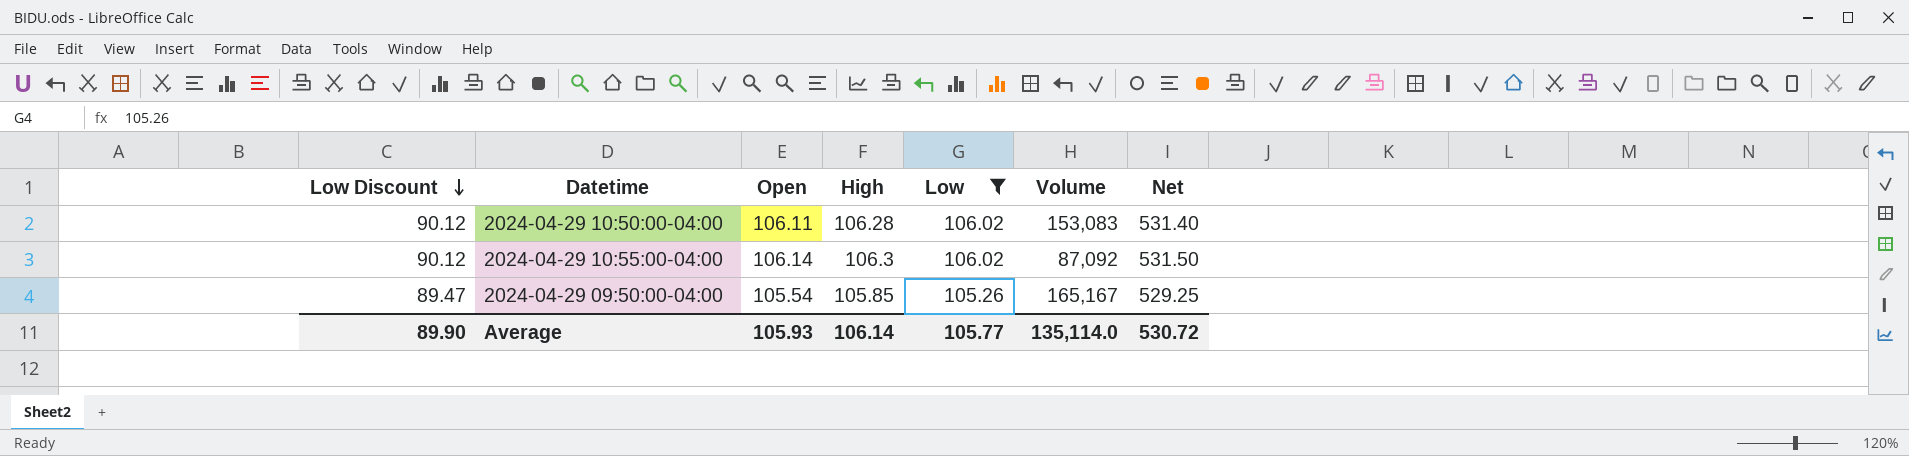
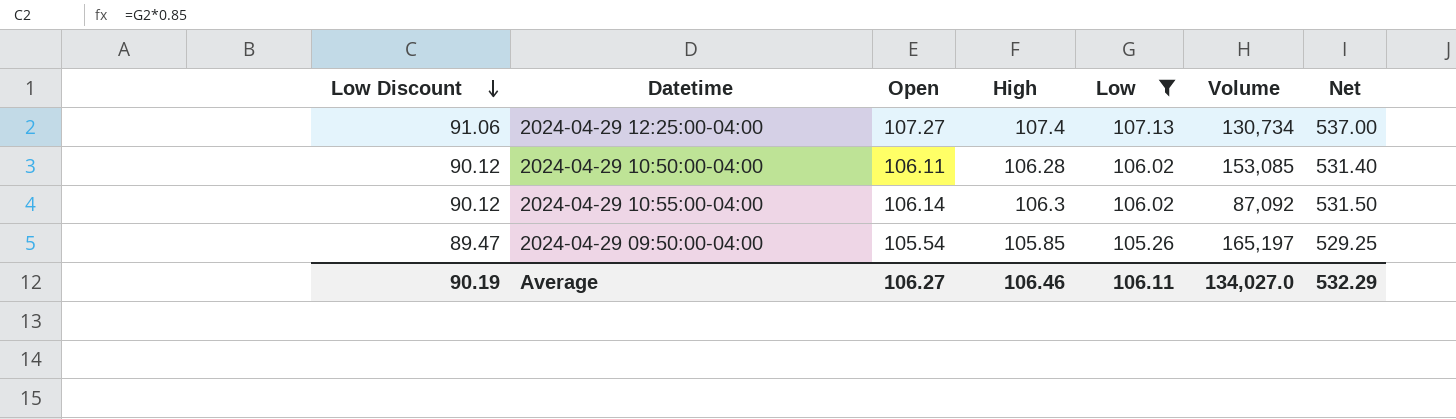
row 2024-04-29 12:25:00-04:00: none -> 91.06 | 107.27 | 107.4 | 107.13 | 130,734 | 537.00
2024-04-29 10:50:00-04:00 | Volume: 153,083 -> 153,085
2024-04-29 09:50:00-04:00 | Volume: 165,167 -> 165,197
Average | Low Discount: 89.90 -> 90.19
Average | Open: 105.93 -> 106.27
Average | High: 106.14 -> 106.46
Average | Low: 105.77 -> 106.11
Average | Volume: 135,114.0 -> 134,027.0
Average | Net: 530.72 -> 532.29

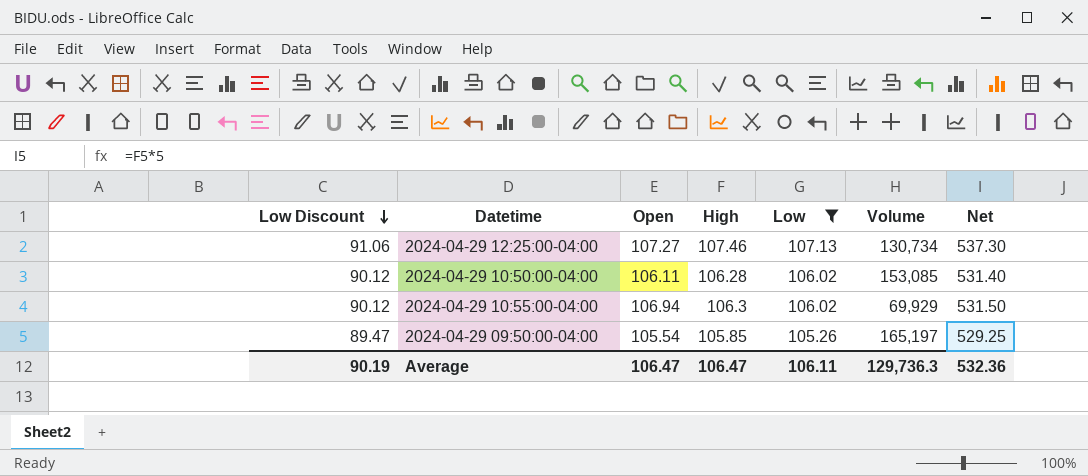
2024-04-29 12:25:00-04:00 | High: 107.4 -> 107.46
2024-04-29 12:25:00-04:00 | Net: 537.00 -> 537.30
2024-04-29 10:55:00-04:00 | Open: 106.14 -> 106.94
2024-04-29 10:55:00-04:00 | Volume: 87,092 -> 69,929
Average | Open: 106.27 -> 106.47
Average | High: 106.46 -> 106.47
Average | Volume: 134,027.0 -> 129,736.3
Average | Net: 532.29 -> 532.36

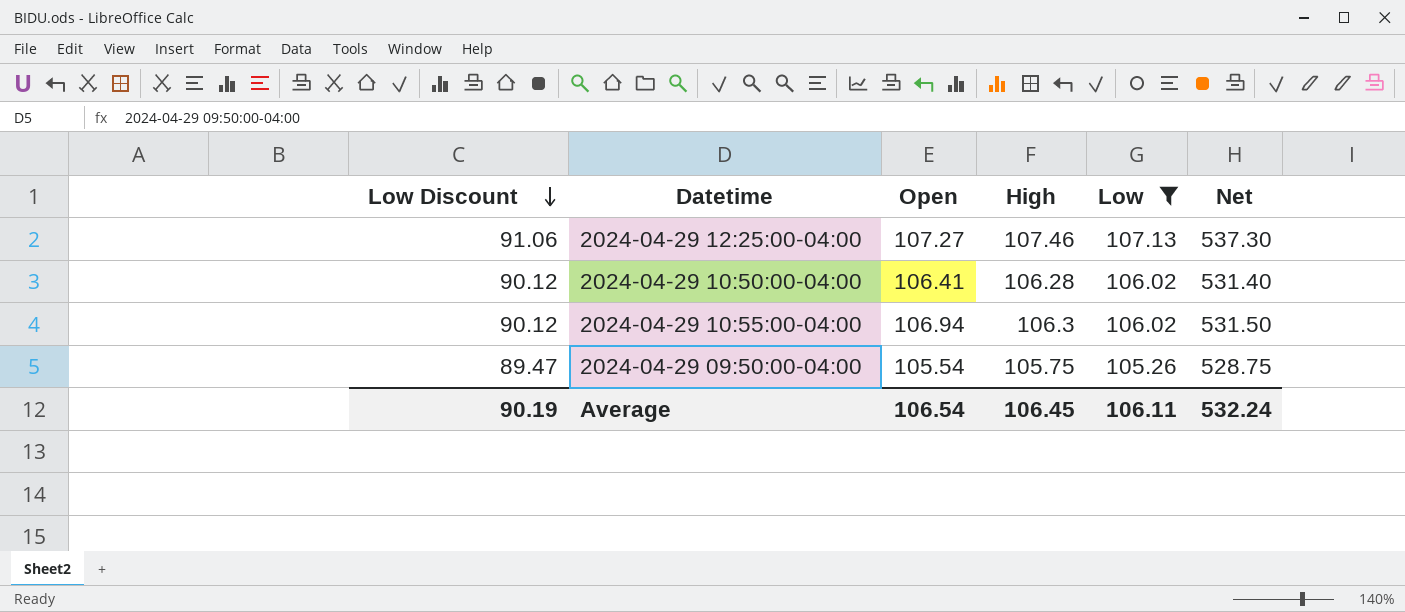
column Volume | position: 6 -> none
2024-04-29 10:50:00-04:00 | Open: 106.11 -> 106.41
2024-04-29 09:50:00-04:00 | High: 105.85 -> 105.75
2024-04-29 09:50:00-04:00 | Net: 529.25 -> 528.75
Average | Open: 106.47 -> 106.54
Average | High: 106.47 -> 106.45
Average | Net: 532.36 -> 532.24

